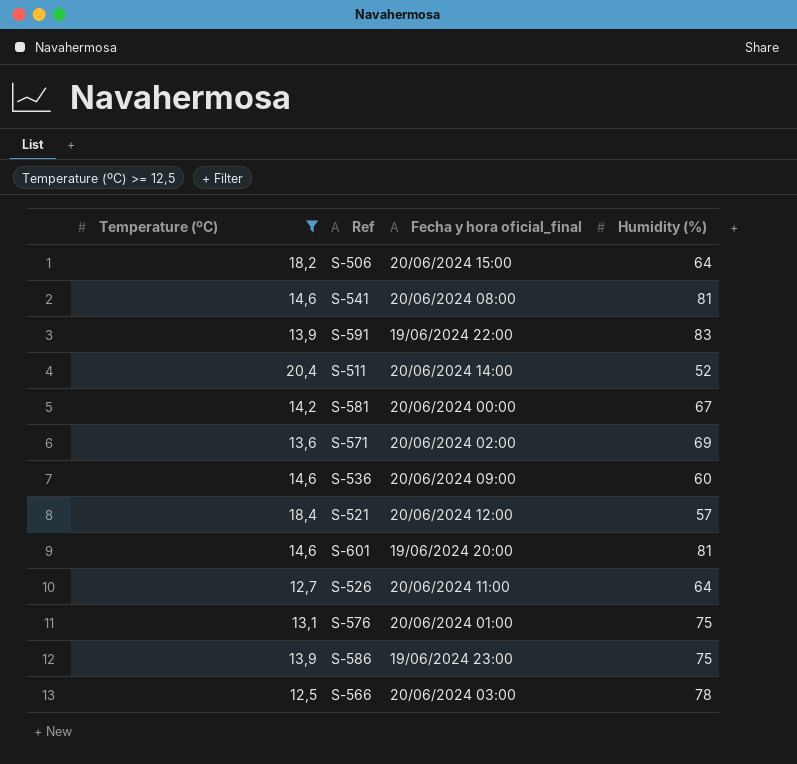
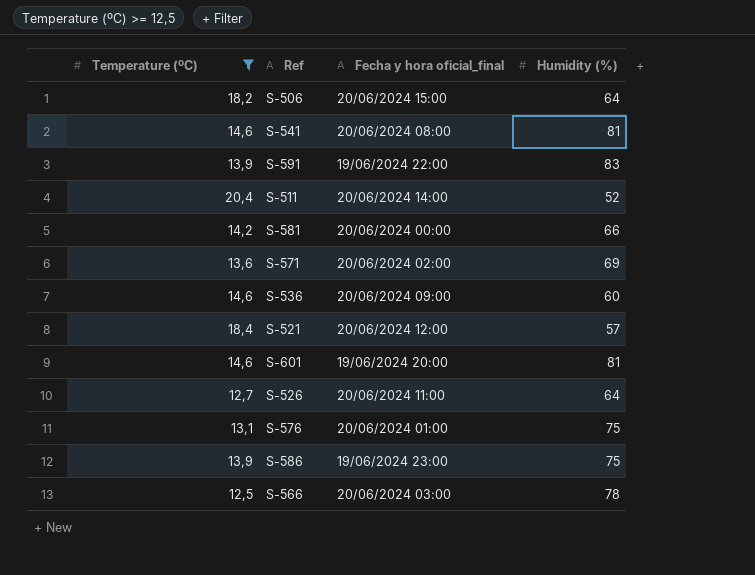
S-581 | Humidity (%): 67 -> 66

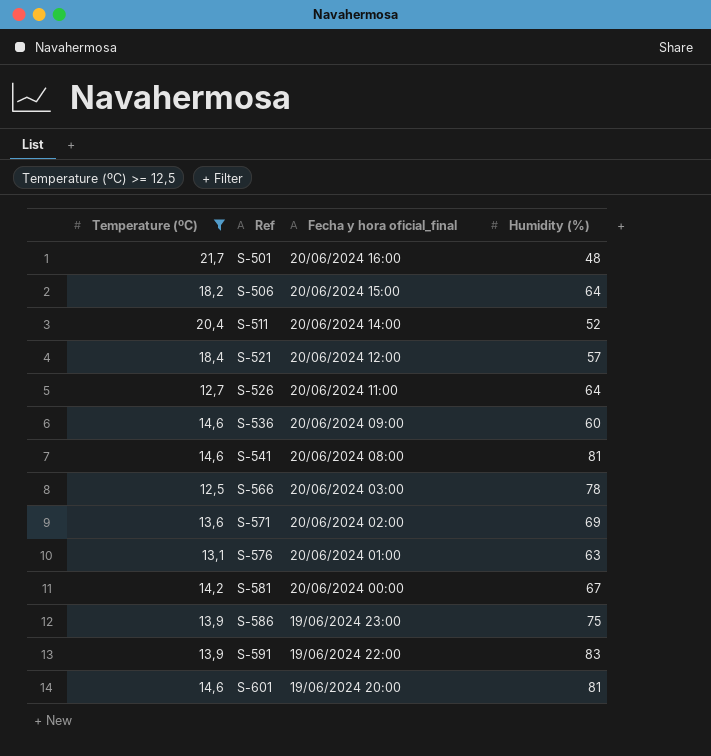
row order: none -> Ref ascending
row S-501: none -> 21,7 | 20/06/2024 16:00 | 48
S-576 | Humidity (%): 75 -> 63
S-581 | Humidity (%): 66 -> 67

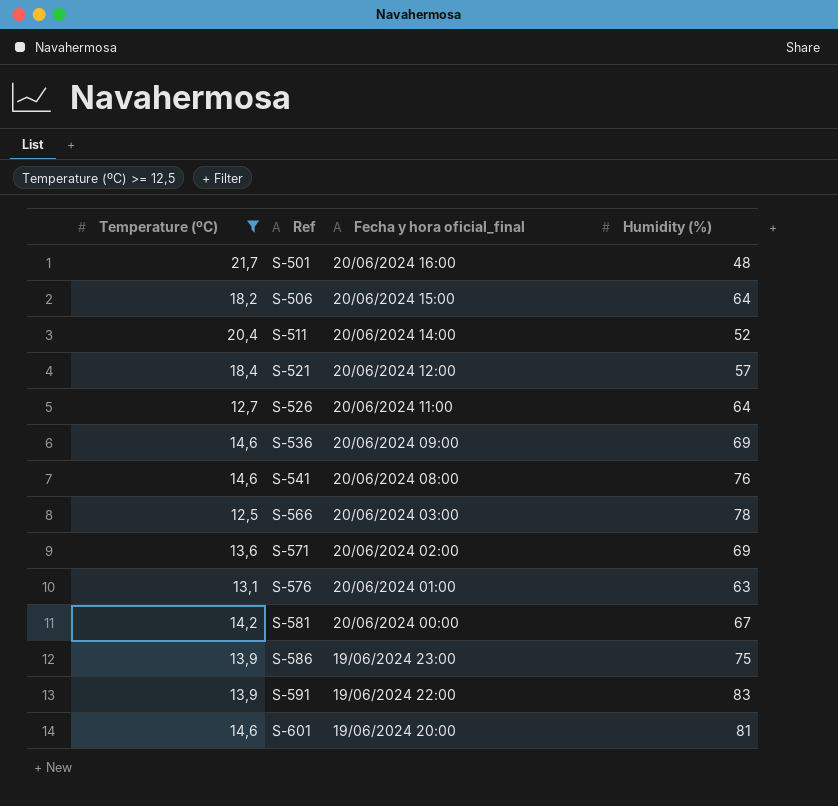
S-536 | Humidity (%): 60 -> 69
S-541 | Humidity (%): 81 -> 76

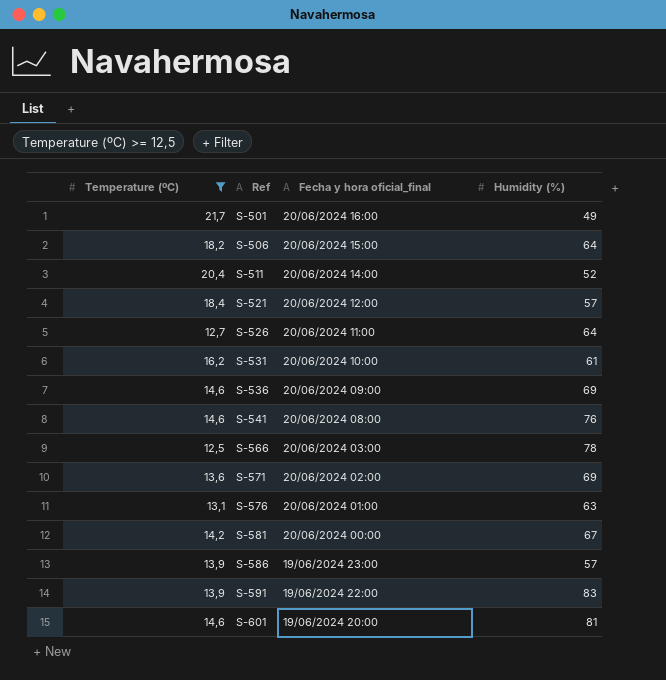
S-501 | Humidity (%): 48 -> 49
row S-531: none -> 16,2 | 20/06/2024 10:00 | 61
S-586 | Humidity (%): 75 -> 57

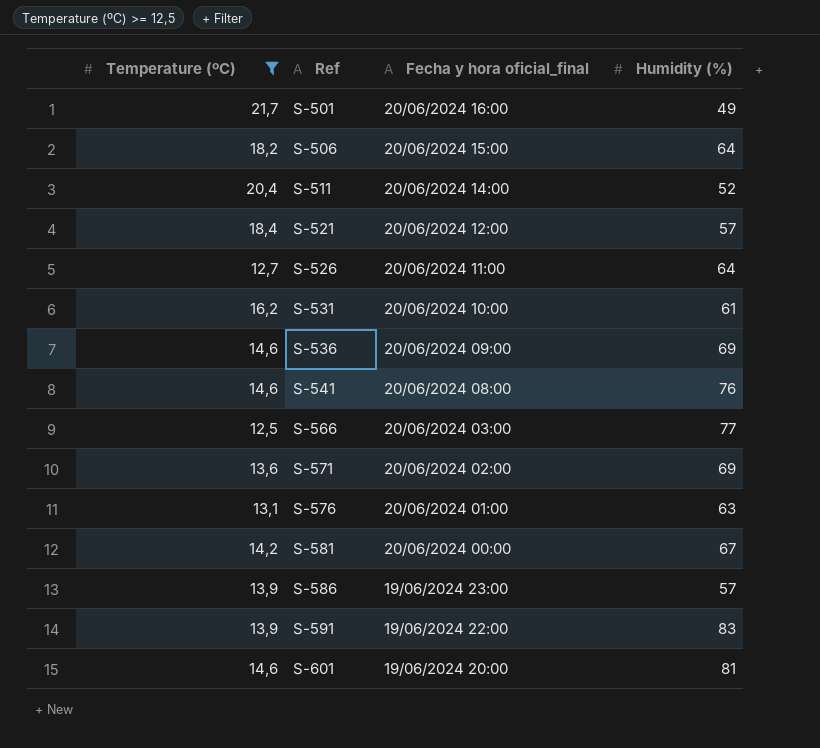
S-566 | Humidity (%): 78 -> 77

